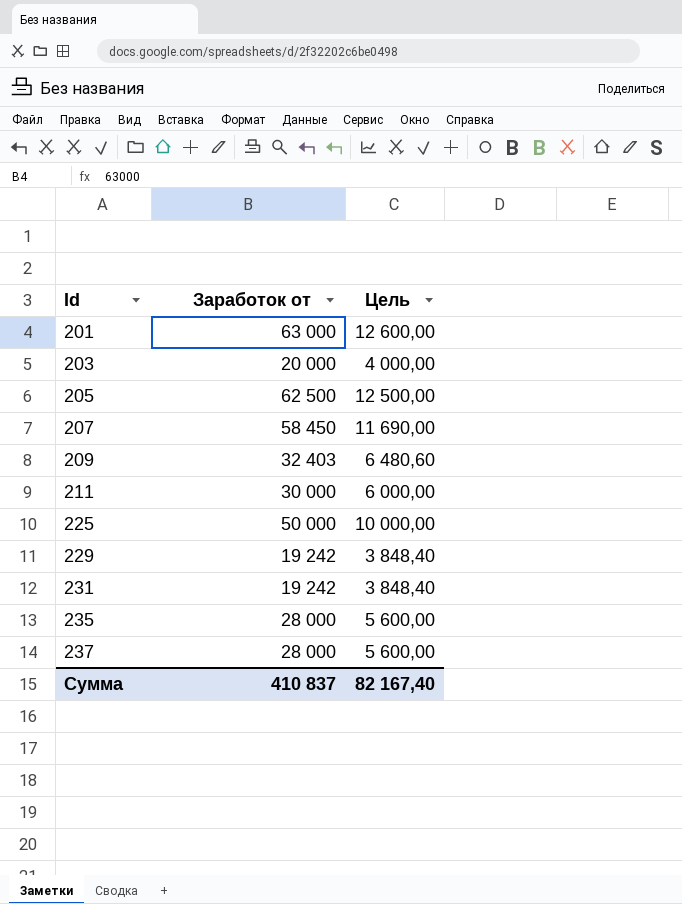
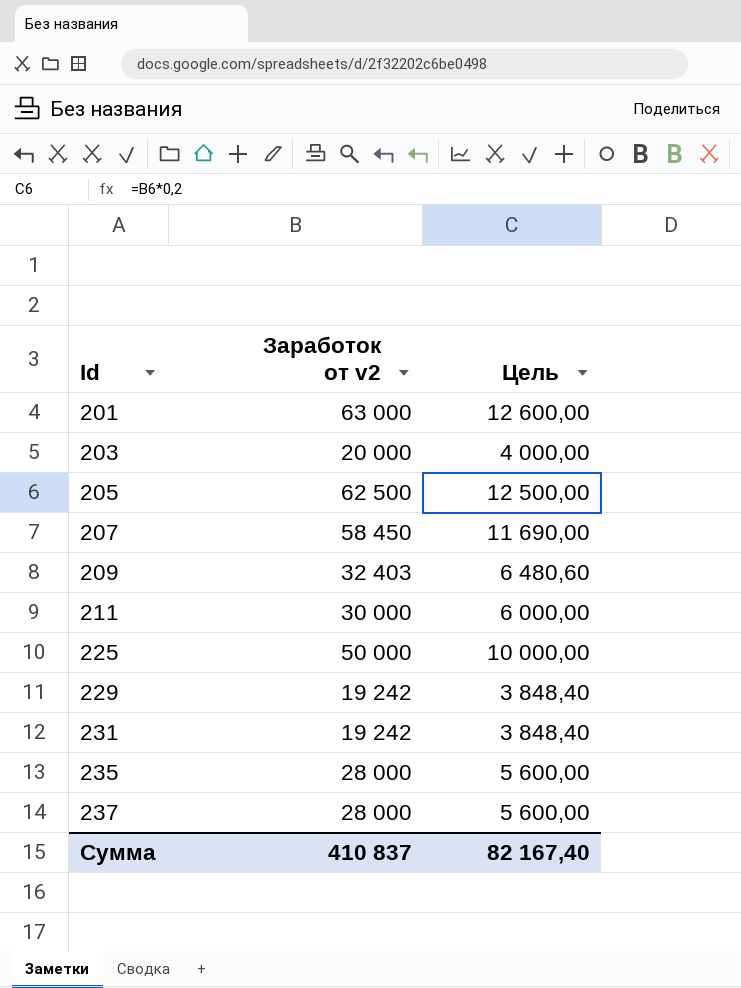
column name: Заработок от -> Заработок от v2

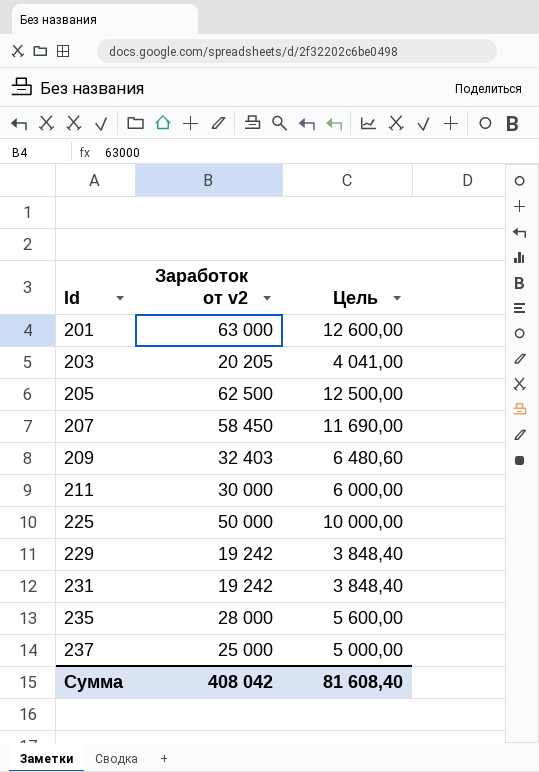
203 | Заработок от v2: 20 000 -> 20 205
203 | Цель: 4 000,00 -> 4 041,00
237 | Заработок от v2: 28 000 -> 25 000
237 | Цель: 5 600,00 -> 5 000,00
Сумма | Заработок от v2: 410 837 -> 408 042
Сумма | Цель: 82 167,40 -> 81 608,40

